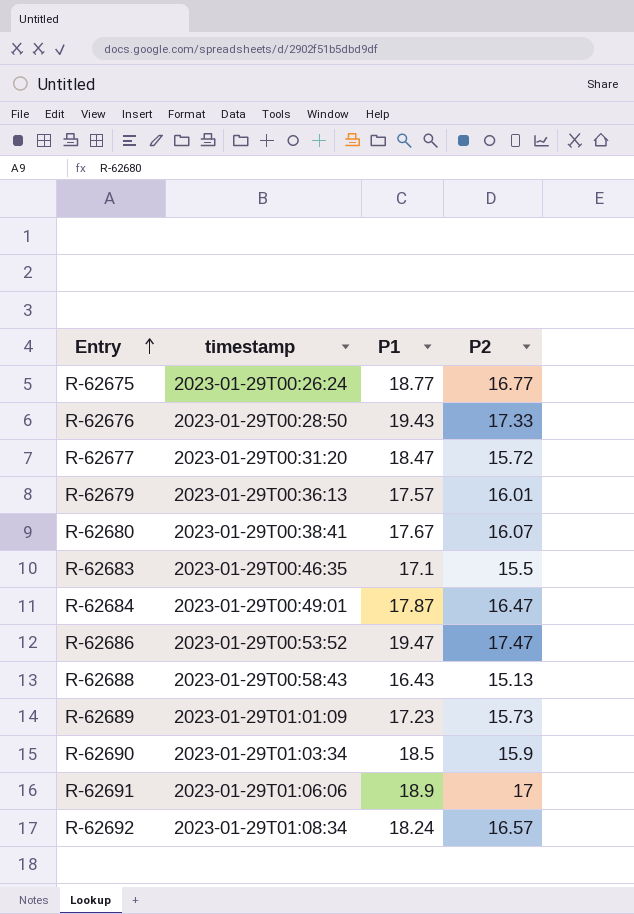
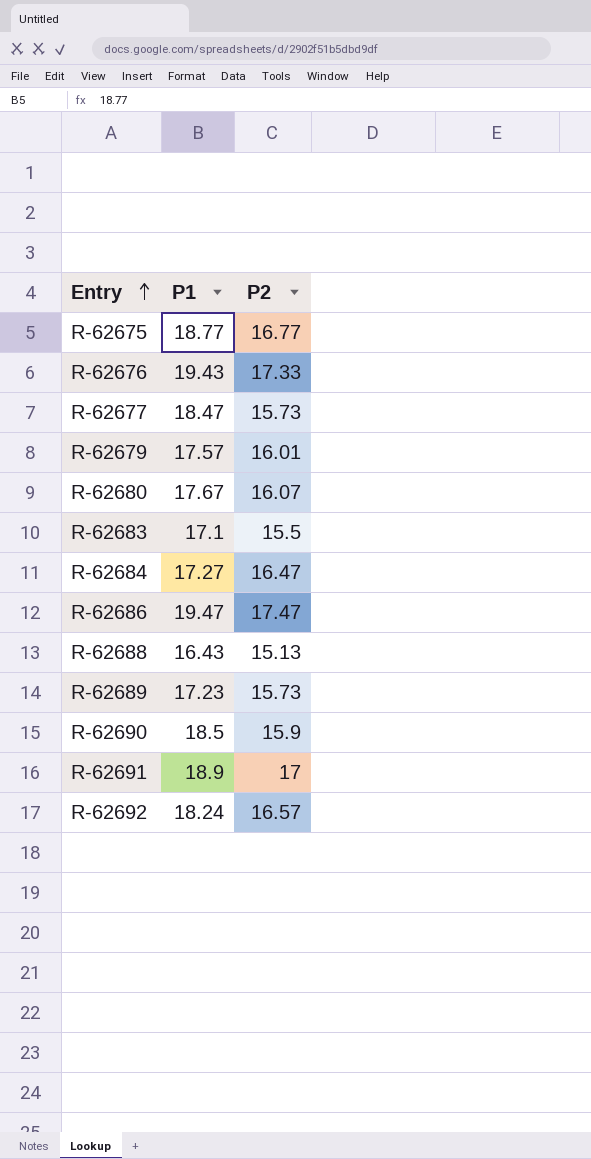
column timestamp | position: 2 -> none
R-62677 | P2: 15.72 -> 15.73
R-62684 | P1: 17.87 -> 17.27

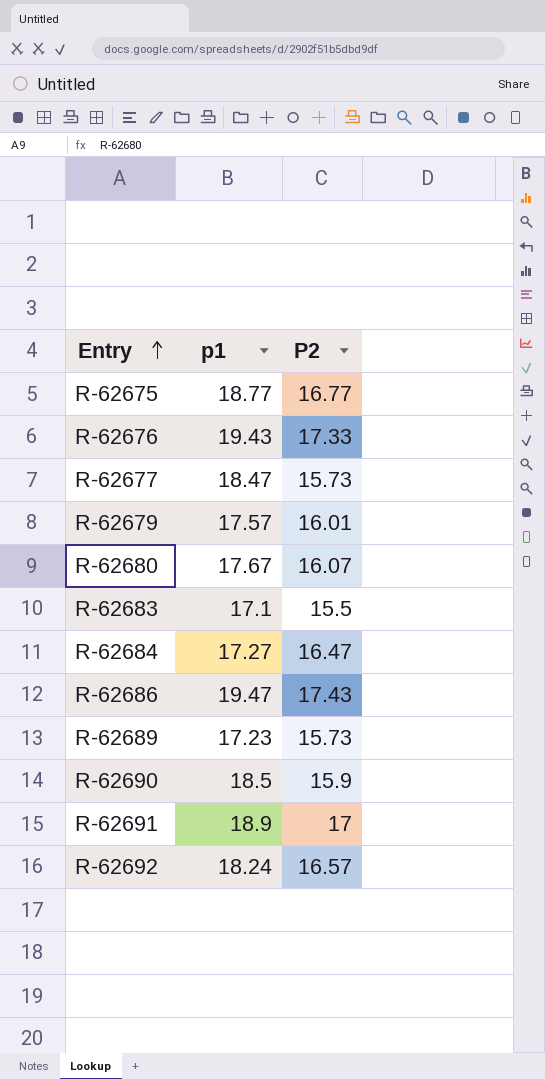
column name: P1 -> p1
row R-62688: 16.43 | 15.13 -> none
R-62686 | P2: 17.47 -> 17.43

